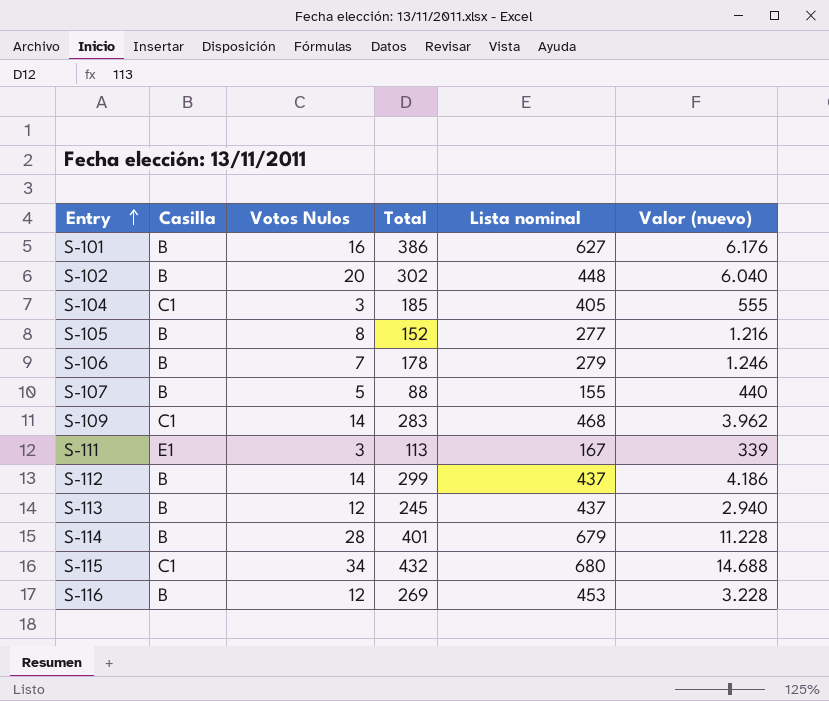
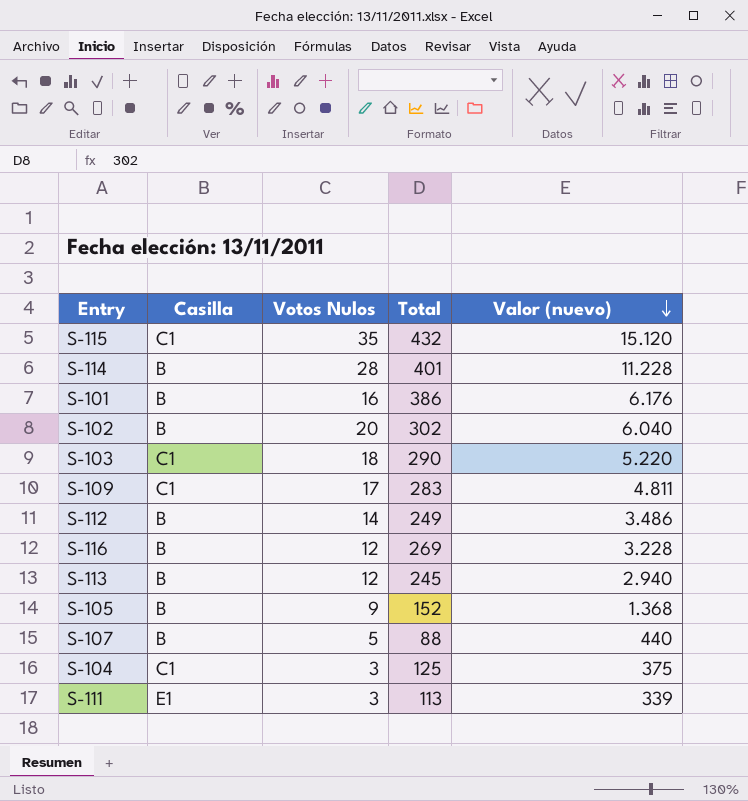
row order: Entry ascending -> Valor (nuevo) descending
column Lista nominal | position: 5 -> none
row S-106: B | 7 | 178 | 279 | 1.246 -> none
S-115 | Votos Nulos: 34 -> 35
S-115 | Valor (nuevo): 14.688 -> 15.120
row S-103: none -> C1 | 18 | 290 | 5.220
S-109 | Votos Nulos: 14 -> 17
S-109 | Valor (nuevo): 3.962 -> 4.811
S-112 | Total: 299 -> 249
S-112 | Valor (nuevo): 4.186 -> 3.486
S-105 | Votos Nulos: 8 -> 9
S-105 | Valor (nuevo): 1.216 -> 1.368
S-104 | Total: 185 -> 125
S-104 | Valor (nuevo): 555 -> 375

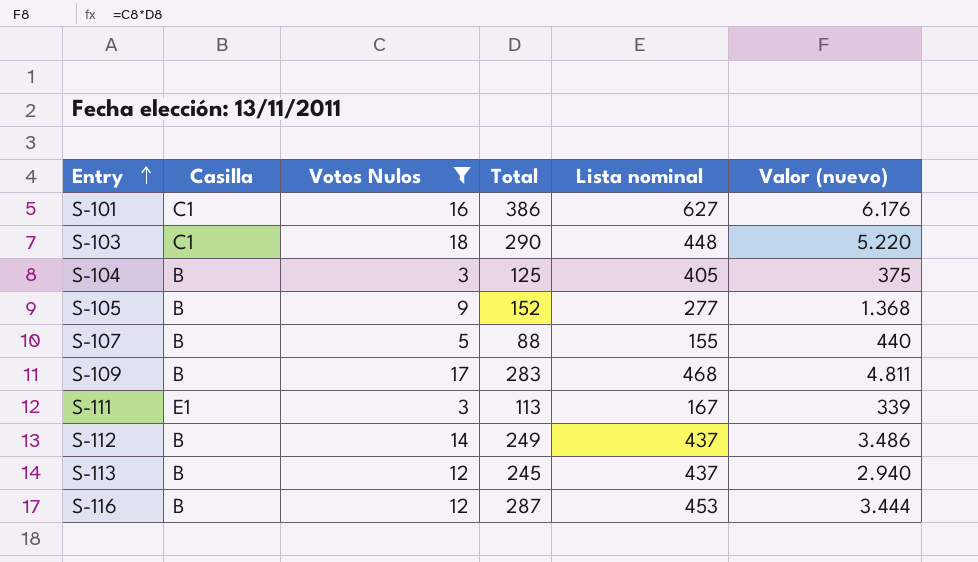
filter: none -> Votos Nulos <= 18
row order: Valor (nuevo) descending -> Entry ascending
column Lista nominal | position: none -> 5
S-101 | Casilla: B -> C1
S-104 | Casilla: C1 -> B
S-109 | Casilla: C1 -> B
S-116 | Total: 269 -> 287
S-116 | Valor (nuevo): 3.228 -> 3.444

